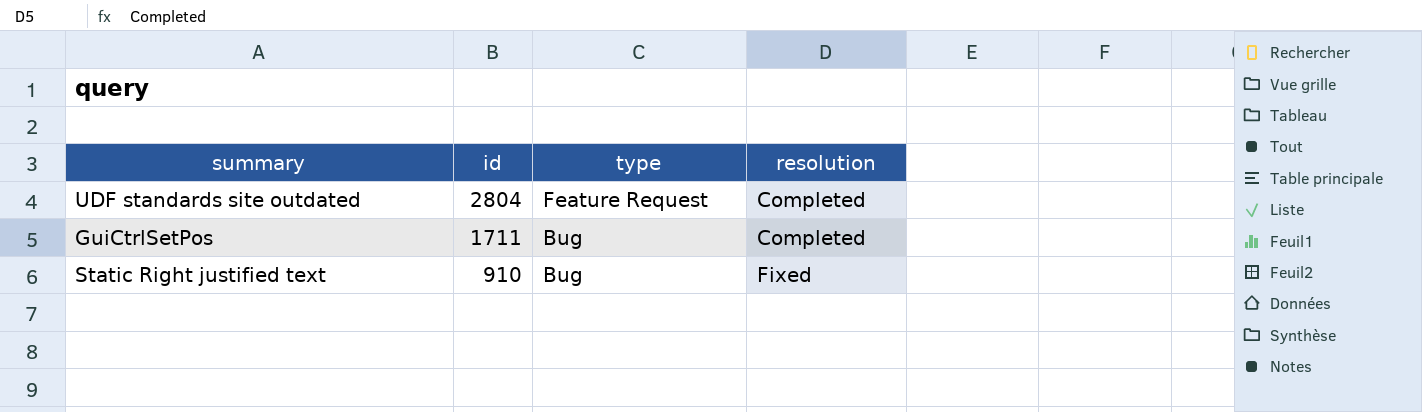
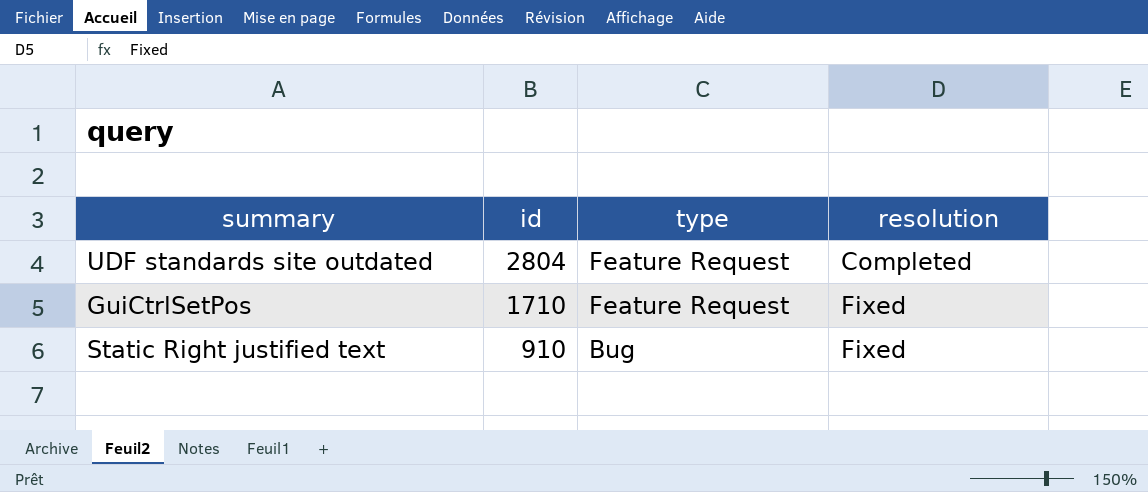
GuiCtrlSetPos | id: 1711 -> 1710
GuiCtrlSetPos | type: Bug -> Feature Request
GuiCtrlSetPos | resolution: Completed -> Fixed

